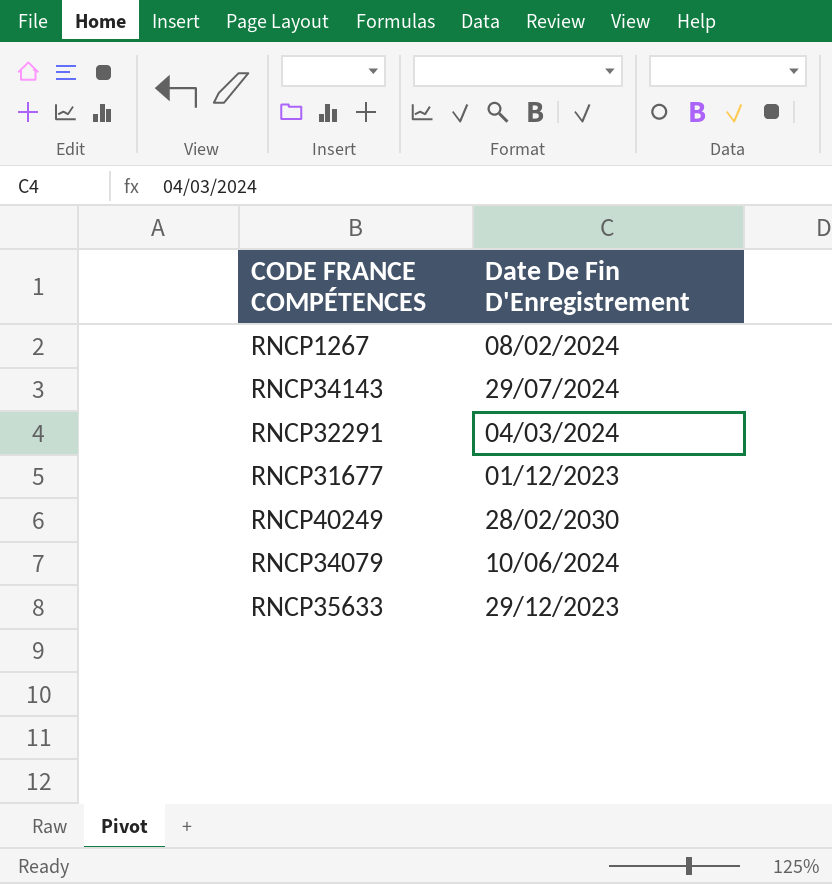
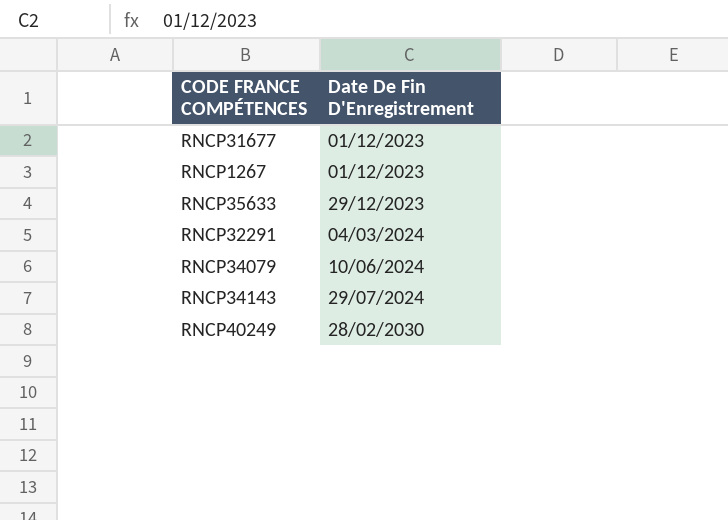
row order: none -> Date De Fin D'Enregistrement ascending
RNCP1267 | Date De Fin D'Enregistrement: 08/02/2024 -> 01/12/2023

